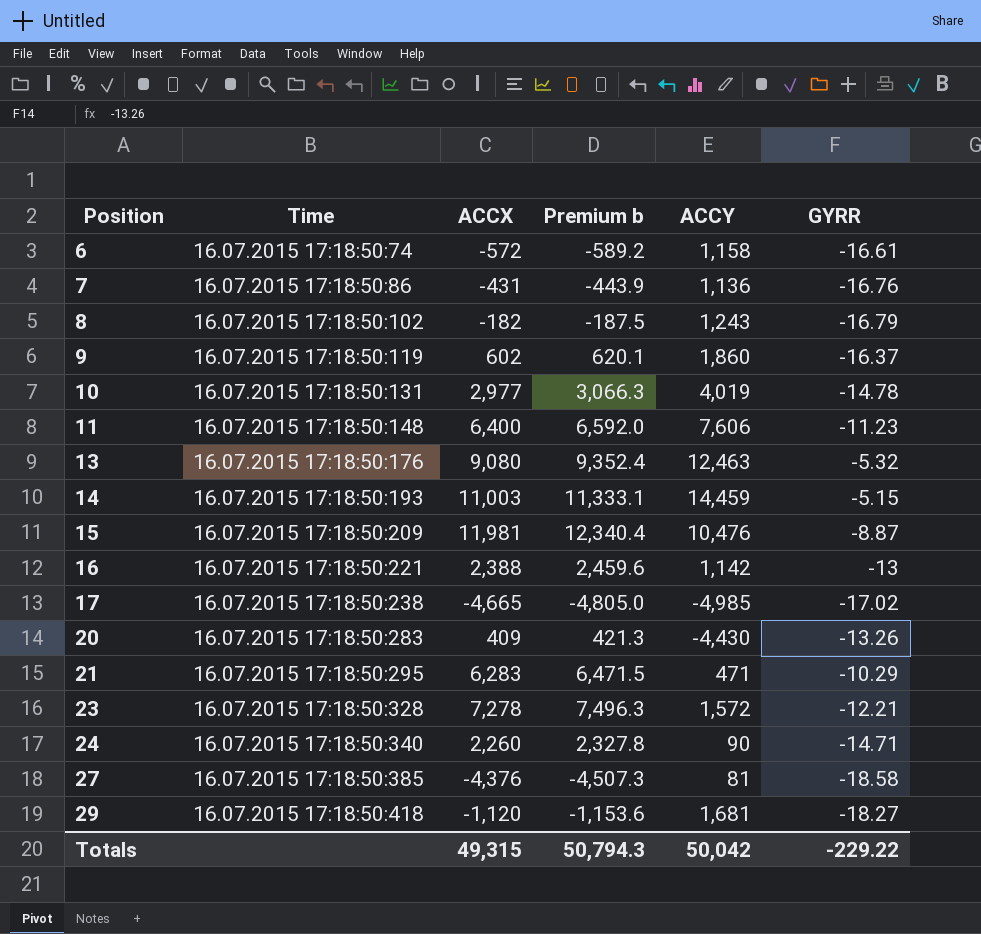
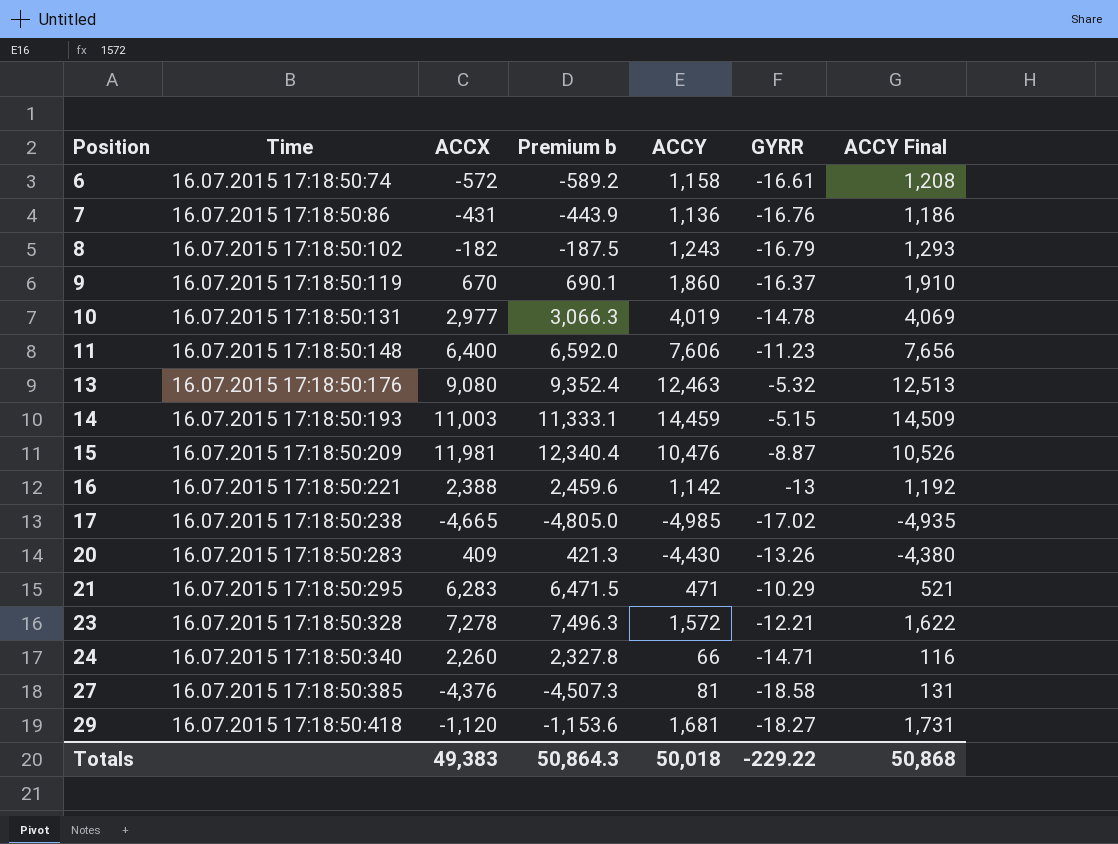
column ACCY Final | formula: none -> [ACCY] + 50
9 | ACCX: 602 -> 670
9 | Premium b: 620.1 -> 690.1
24 | ACCY: 90 -> 66
Totals | ACCX: 49,315 -> 49,383
Totals | Premium b: 50,794.3 -> 50,864.3
Totals | ACCY: 50,042 -> 50,018

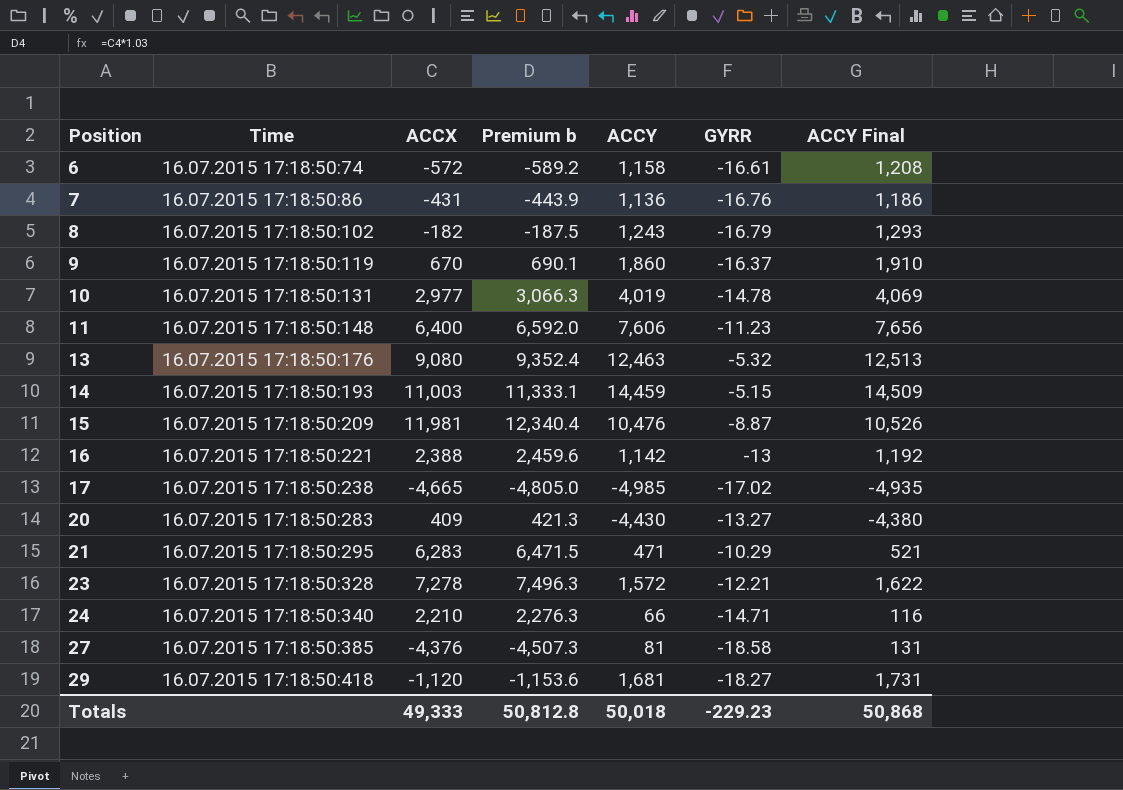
20 | GYRR: -13.26 -> -13.27
24 | ACCX: 2,260 -> 2,210
24 | Premium b: 2,327.8 -> 2,276.3
Totals | ACCX: 49,383 -> 49,333
Totals | Premium b: 50,864.3 -> 50,812.8
Totals | GYRR: -229.22 -> -229.23

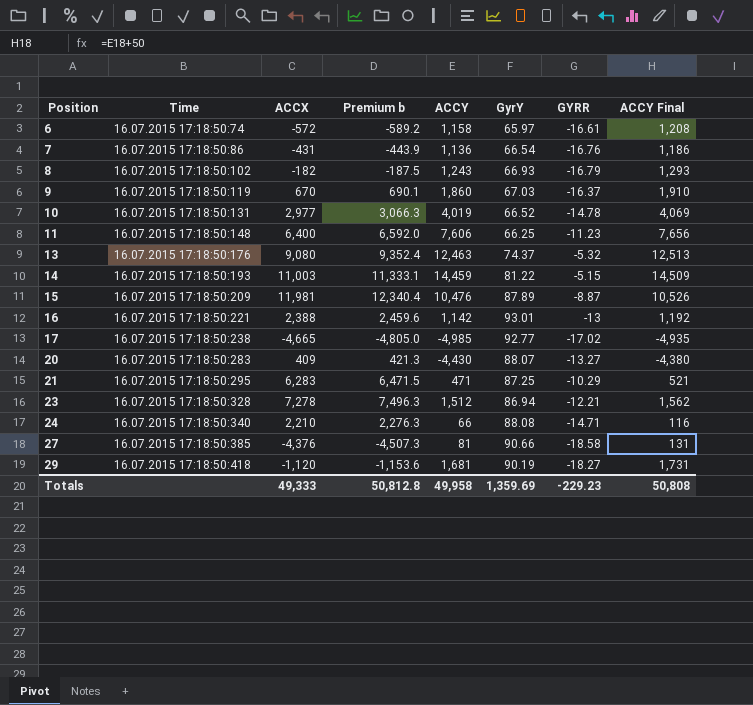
column GyrY | position: none -> 6
23 | ACCY: 1,572 -> 1,512
23 | ACCY Final: 1,622 -> 1,562
Totals | ACCY: 50,018 -> 49,958
Totals | ACCY Final: 50,868 -> 50,808

